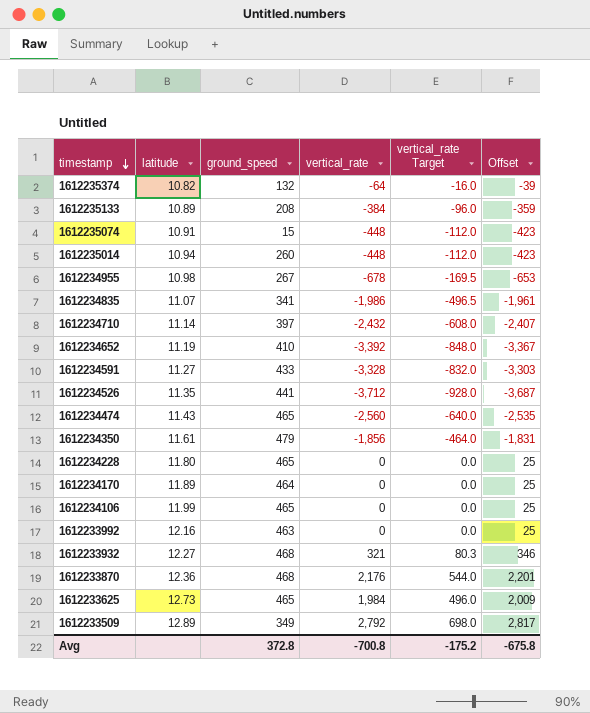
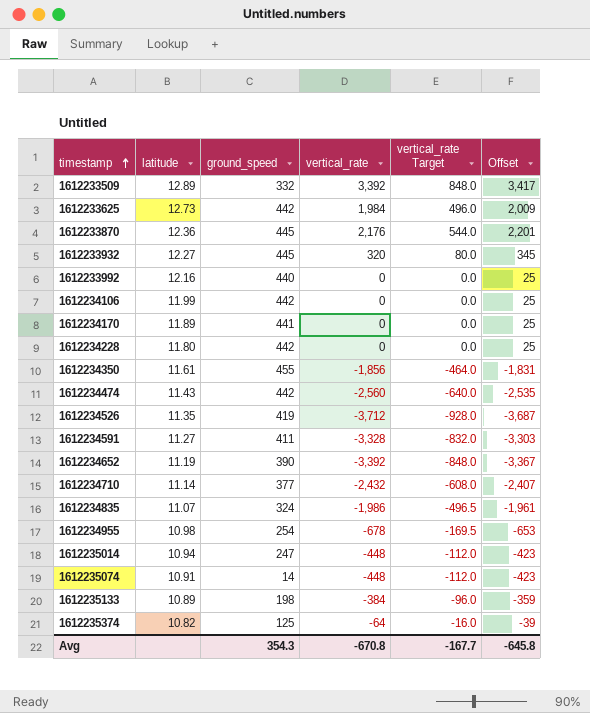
row order: timestamp descending -> timestamp ascending
1612233509 | ground_speed: 349 -> 332
1612233509 | vertical_rate: 2,792 -> 3,392
1612233509 | vertical_rate Target: 698.0 -> 848.0
1612233509 | Offset: 2,817 -> 3,417
1612233625 | ground_speed: 465 -> 442
1612233870 | ground_speed: 468 -> 445
1612233932 | ground_speed: 468 -> 445
1612233932 | vertical_rate: 321 -> 320
1612233932 | vertical_rate Target: 80.3 -> 80.0
1612233932 | Offset: 346 -> 345
1612233992 | ground_speed: 463 -> 440
1612234106 | ground_speed: 465 -> 442
1612234170 | ground_speed: 464 -> 441
1612234228 | ground_speed: 465 -> 442
1612234350 | ground_speed: 479 -> 455
1612234474 | ground_speed: 465 -> 442
1612234526 | ground_speed: 441 -> 419
1612234591 | ground_speed: 433 -> 411
1612234652 | ground_speed: 410 -> 390
1612234710 | ground_speed: 397 -> 377
1612234835 | ground_speed: 341 -> 324
1612234955 | ground_speed: 267 -> 254
1612235014 | ground_speed: 260 -> 247
1612235074 | ground_speed: 15 -> 14
1612235133 | ground_speed: 208 -> 198
1612235374 | ground_speed: 132 -> 125
Avg | ground_speed: 372.8 -> 354.3
Avg | vertical_rate: -700.8 -> -670.8
Avg | vertical_rate Target: -175.2 -> -167.7
Avg | Offset: -675.8 -> -645.8

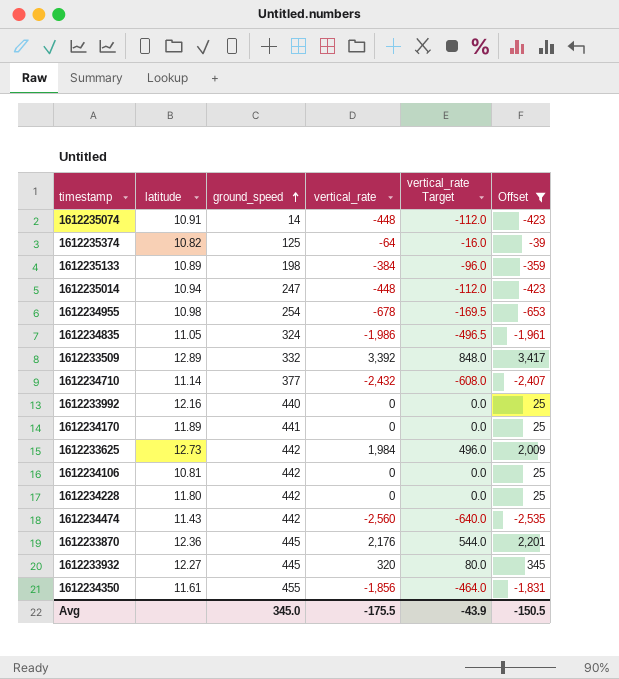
filter: none -> Offset >= -2,535
row order: timestamp ascending -> ground_speed ascending
1612234835 | latitude: 11.07 -> 11.05
1612234106 | latitude: 11.99 -> 10.81
Avg | ground_speed: 354.3 -> 345.0
Avg | vertical_rate: -670.8 -> -175.5
Avg | vertical_rate Target: -167.7 -> -43.9
Avg | Offset: -645.8 -> -150.5

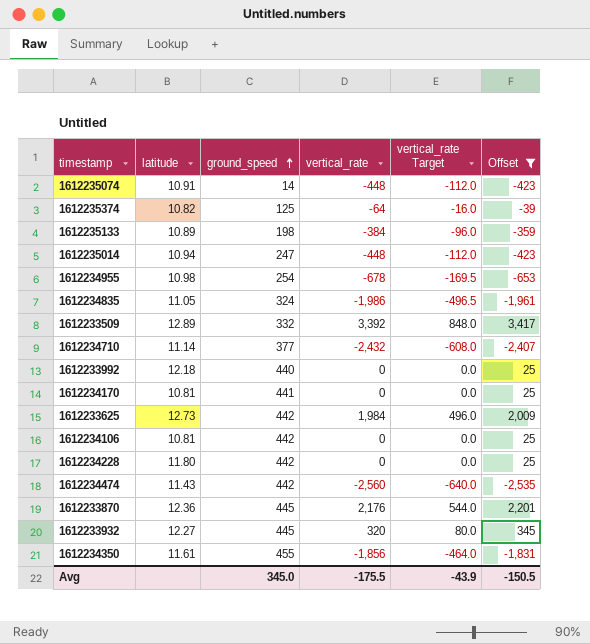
1612233992 | latitude: 12.16 -> 12.18
1612234170 | latitude: 11.89 -> 10.81

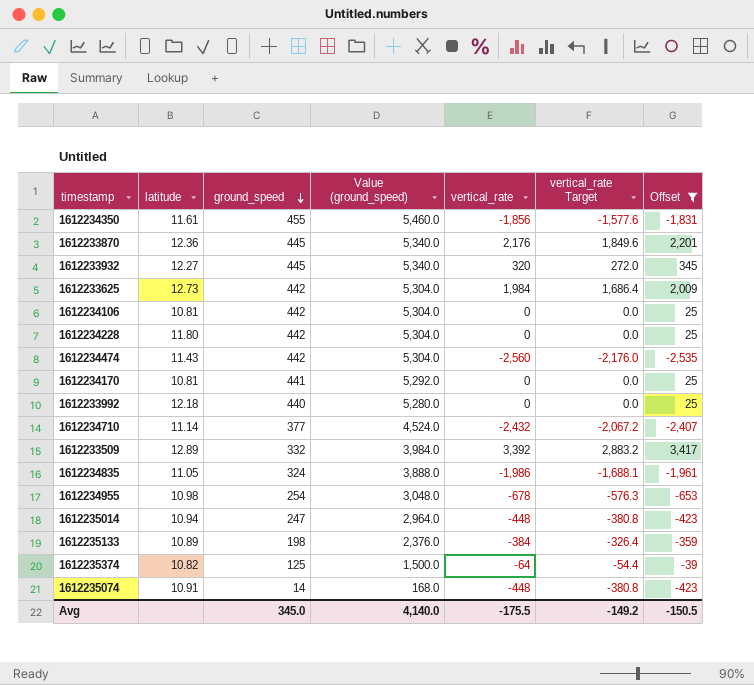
row order: ground_speed ascending -> ground_speed descending
column Value (ground_speed) | formula: none -> [ground_speed] * 12
column vertical_rate Target | formula: [vertical_rate] * 0.25 -> [vertical_rate] * 0.85
Avg | vertical_rate Target: -43.9 -> -149.2

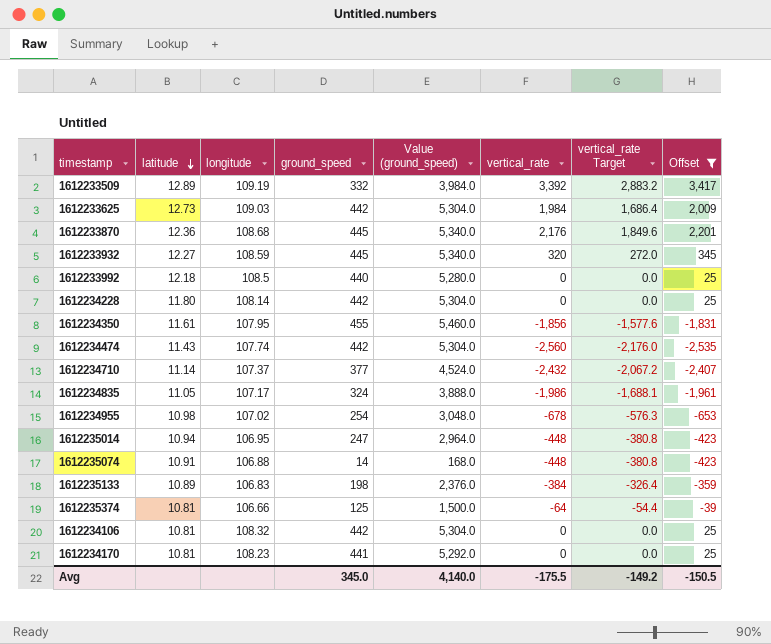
row order: ground_speed descending -> latitude descending
column longitude | position: none -> 3
1612235374 | latitude: 10.82 -> 10.81

